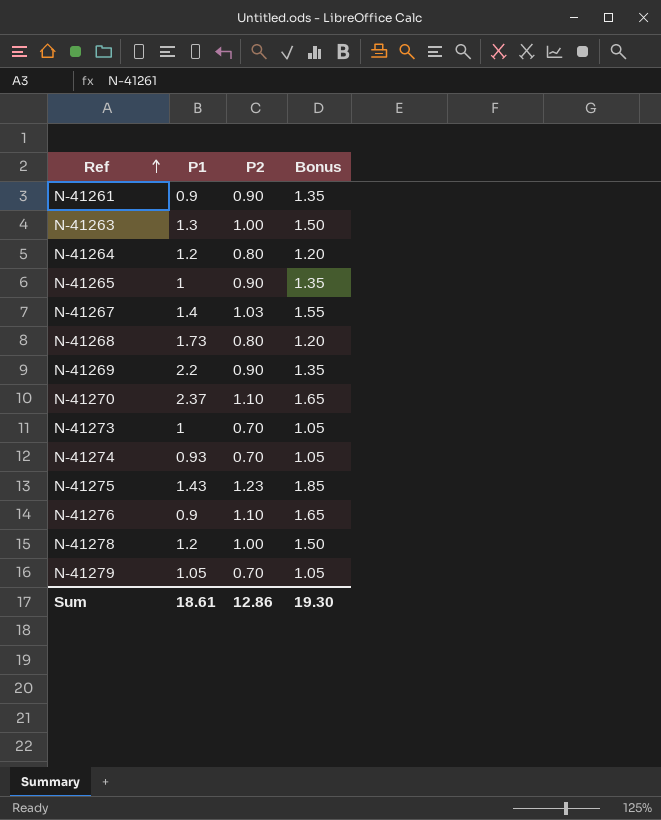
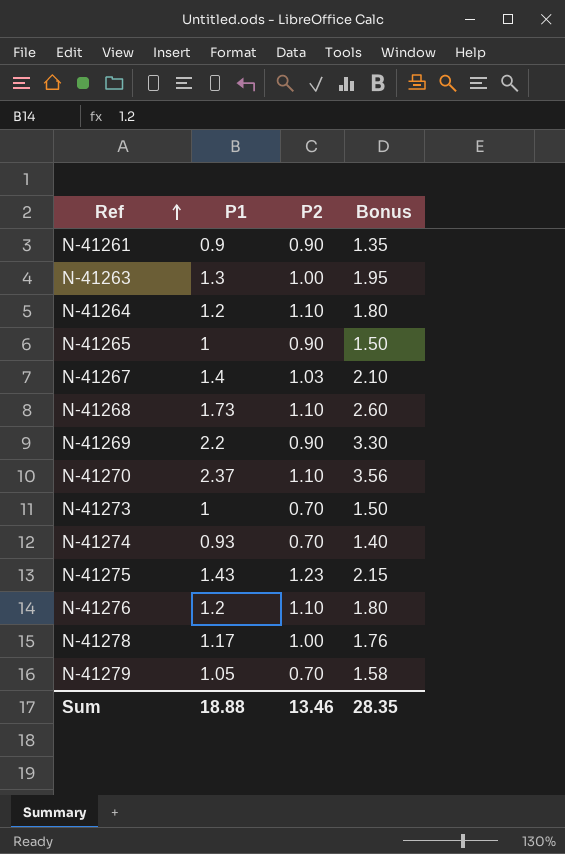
column Bonus | formula: [P2] * 1.5 -> [P1] * 1.5
N-41264 | P2: 0.80 -> 1.10
N-41268 | P2: 0.80 -> 1.10
N-41276 | P1: 0.9 -> 1.2
N-41278 | P1: 1.2 -> 1.17
Sum | P1: 18.61 -> 18.88
Sum | P2: 12.86 -> 13.46
Sum | Bonus: 19.30 -> 28.35

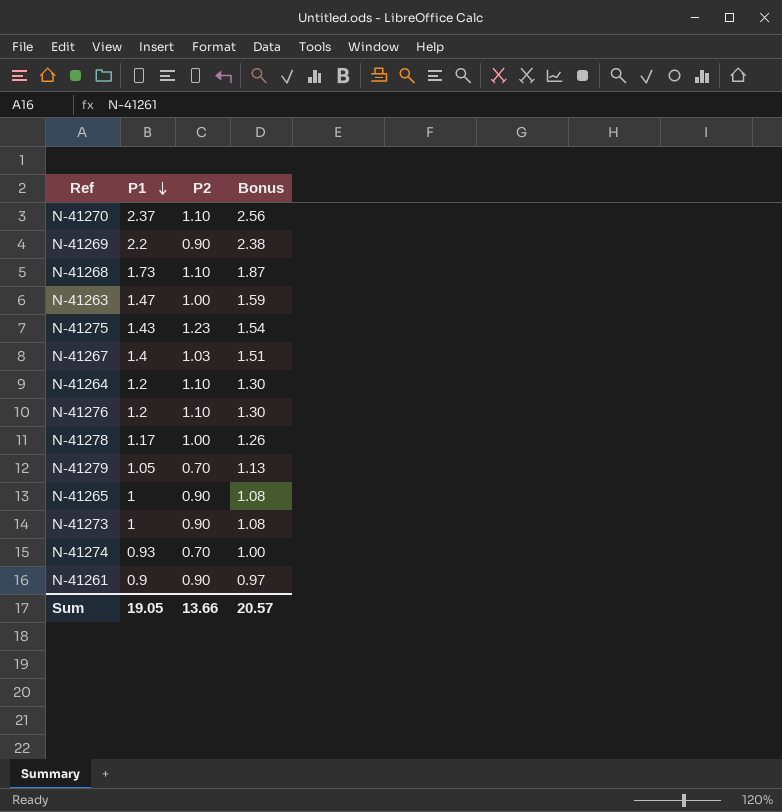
row order: Ref ascending -> P1 descending
column Bonus | formula: [P1] * 1.5 -> [P1] * 1.08
N-41263 | P1: 1.3 -> 1.47
N-41273 | P2: 0.70 -> 0.90
Sum | P1: 18.88 -> 19.05
Sum | P2: 13.46 -> 13.66
Sum | Bonus: 28.35 -> 20.57

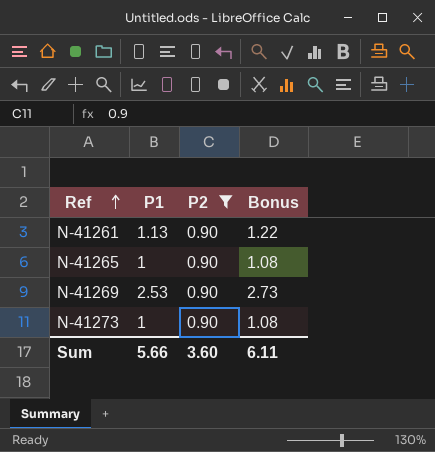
filter: none -> P2 = 0.90
row order: P1 descending -> Ref ascending
N-41261 | P1: 0.9 -> 1.13
N-41261 | Bonus: 0.97 -> 1.22
N-41269 | P1: 2.2 -> 2.53
N-41269 | Bonus: 2.38 -> 2.73
Sum | P1: 19.05 -> 5.66
Sum | P2: 13.66 -> 3.60
Sum | Bonus: 20.57 -> 6.11

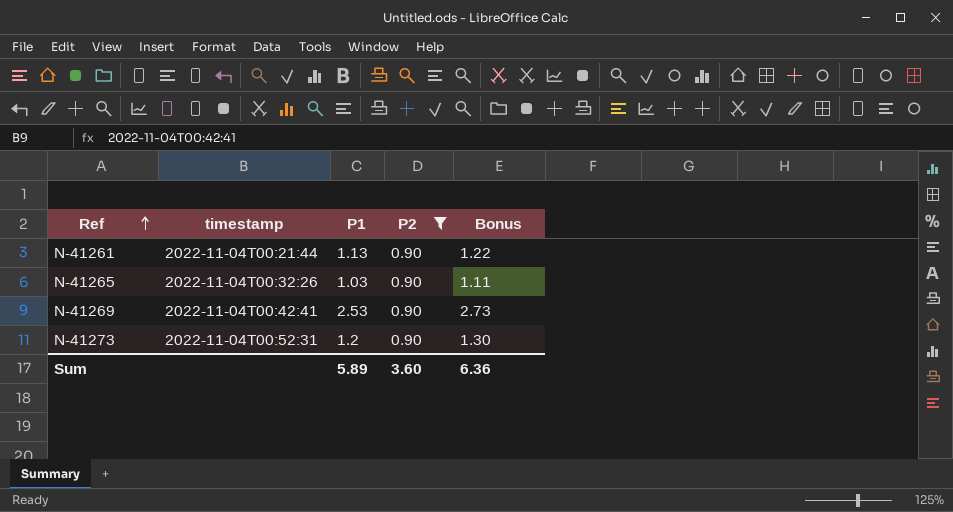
column timestamp | position: none -> 2
N-41265 | P1: 1 -> 1.03
N-41265 | Bonus: 1.08 -> 1.11
N-41273 | P1: 1 -> 1.2
N-41273 | Bonus: 1.08 -> 1.30
Sum | P1: 5.66 -> 5.89
Sum | Bonus: 6.11 -> 6.36

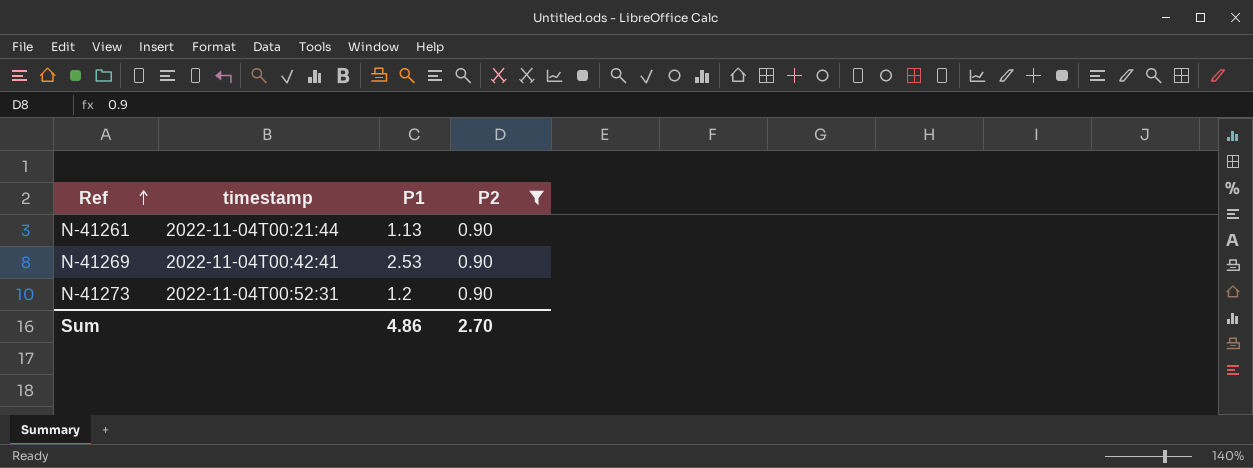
column Bonus | formula: [P1] * 1.08 -> none
row N-41265: 2022-11-04T00:32:26 | 1.03 | 0.90 | 1.11 -> none
Sum | P1: 5.89 -> 4.86
Sum | P2: 3.60 -> 2.70

